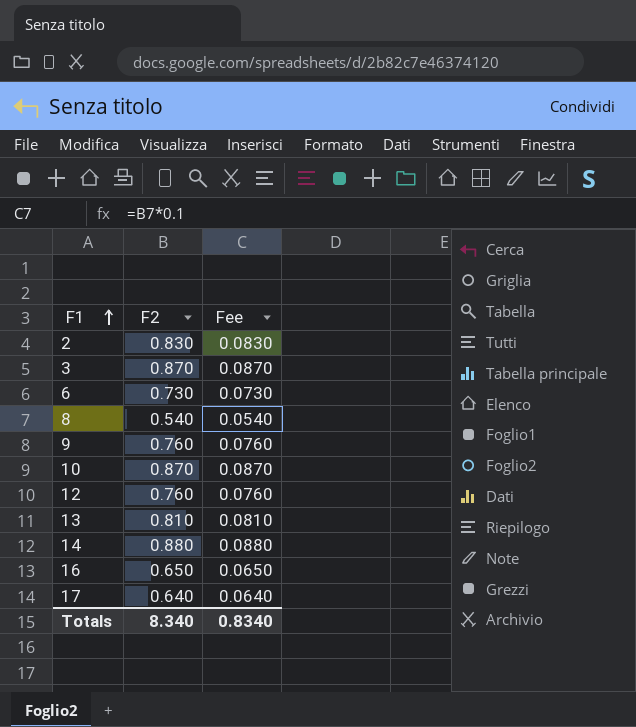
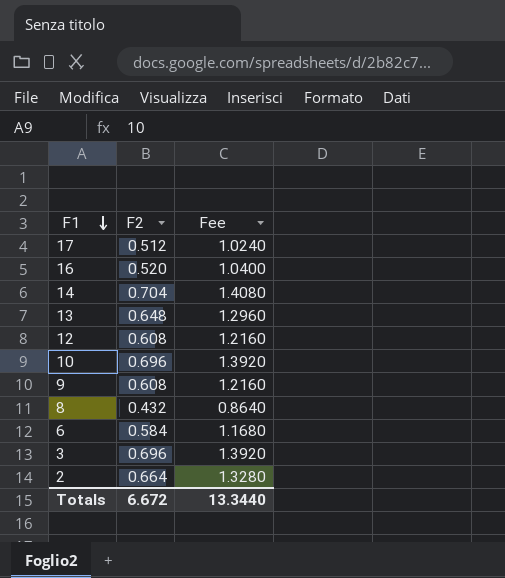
row order: F1 ascending -> F1 descending
column Fee | formula: [F2] * 0.1 -> [F2] * 2
17 | F2: 0.640 -> 0.512
16 | F2: 0.650 -> 0.520
14 | F2: 0.880 -> 0.704
13 | F2: 0.810 -> 0.648
12 | F2: 0.760 -> 0.608
10 | F2: 0.870 -> 0.696
9 | F2: 0.760 -> 0.608
8 | F2: 0.540 -> 0.432
6 | F2: 0.730 -> 0.584
3 | F2: 0.870 -> 0.696
2 | F2: 0.830 -> 0.664
Totals | F2: 8.340 -> 6.672
Totals | Fee: 0.8340 -> 13.3440

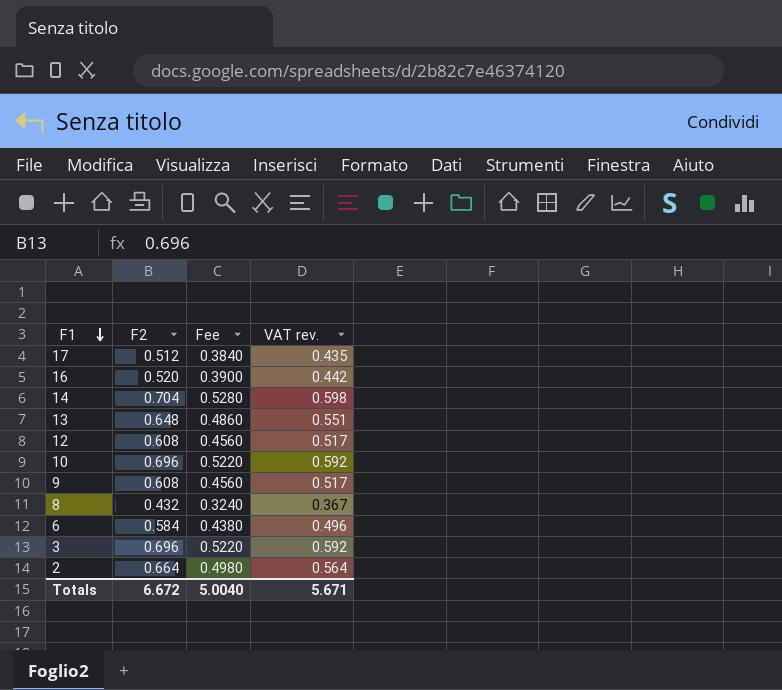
column Fee | formula: [F2] * 2 -> [F2] * 0.75
column VAT rev. | formula: none -> [F2] * 0.85
Totals | Fee: 13.3440 -> 5.0040

